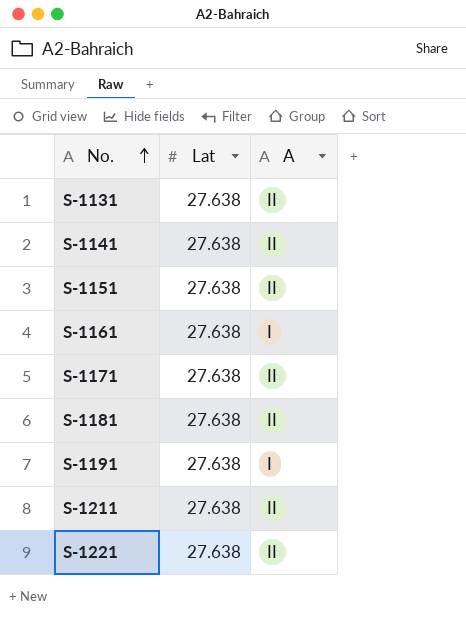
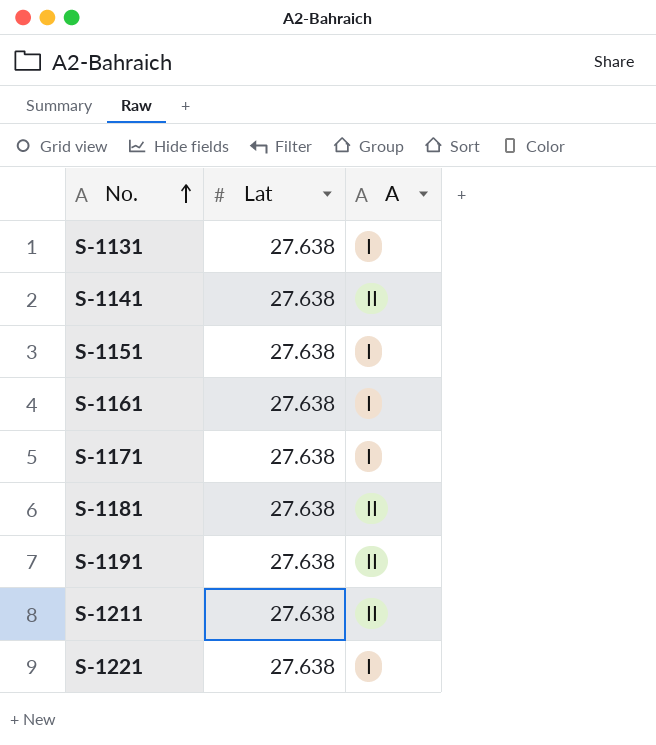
S-1131 | A: II -> I
S-1151 | A: II -> I
S-1171 | A: II -> I
S-1191 | A: I -> II
S-1221 | A: II -> I

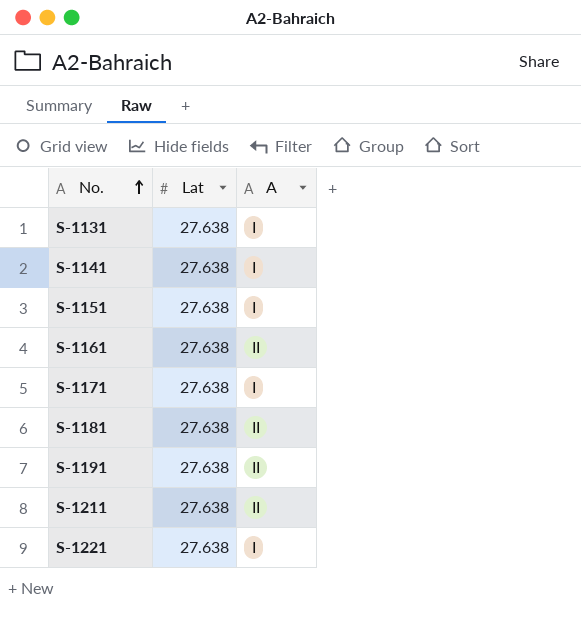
S-1141 | A: II -> I
S-1161 | A: I -> II

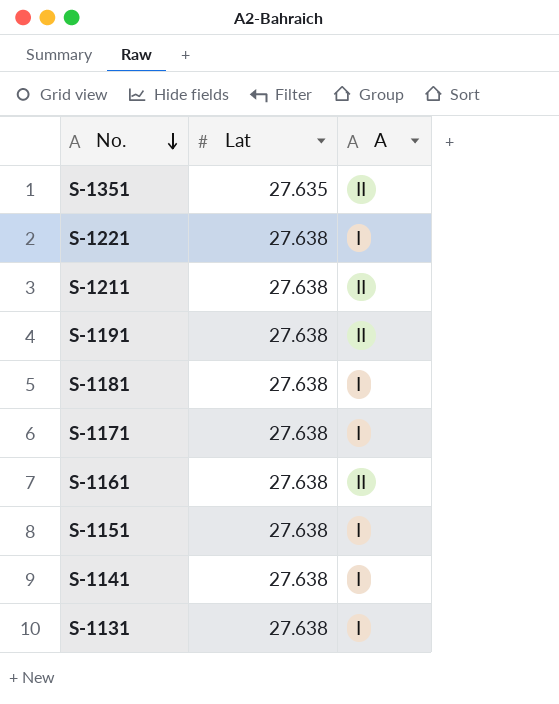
row order: No. ascending -> No. descending
row S-1351: none -> 27.635 | II
S-1181 | A: II -> I

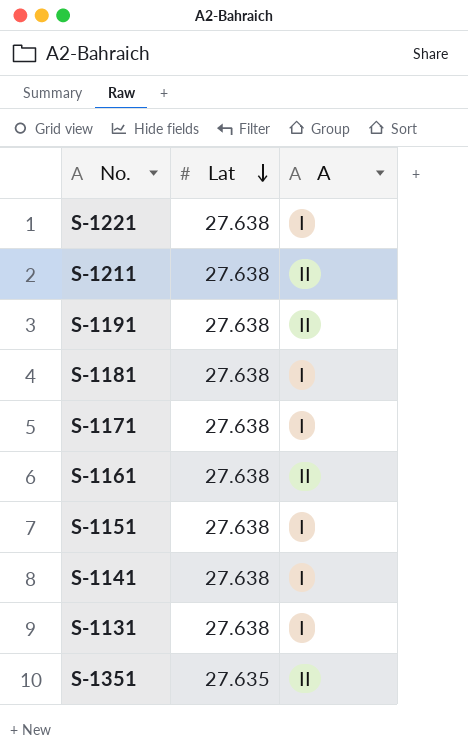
row order: No. descending -> Lat descending

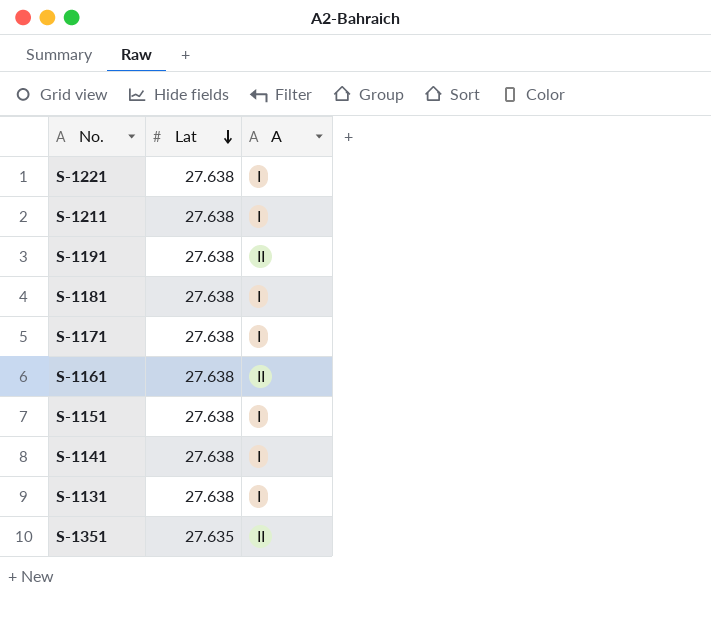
S-1211 | A: II -> I

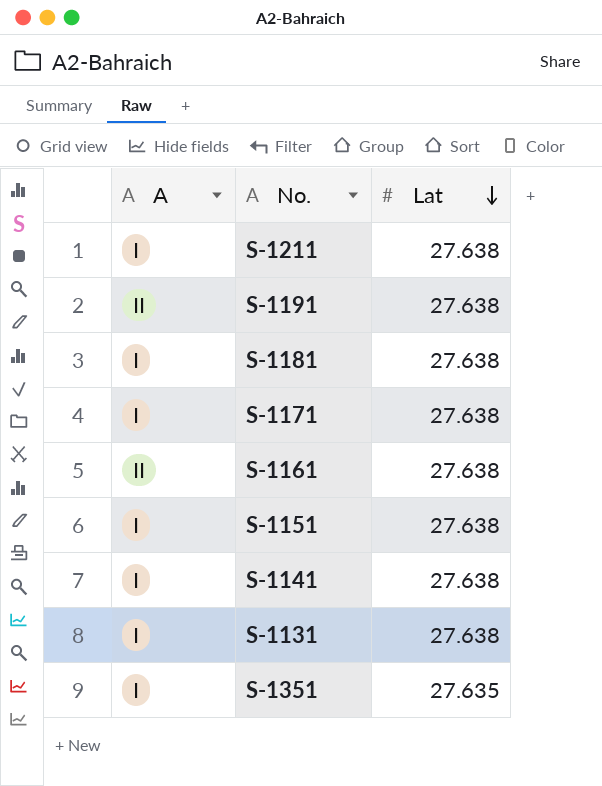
column A | position: 3 -> 1
row S-1221: 27.638 | I -> none
S-1351 | A: II -> I

